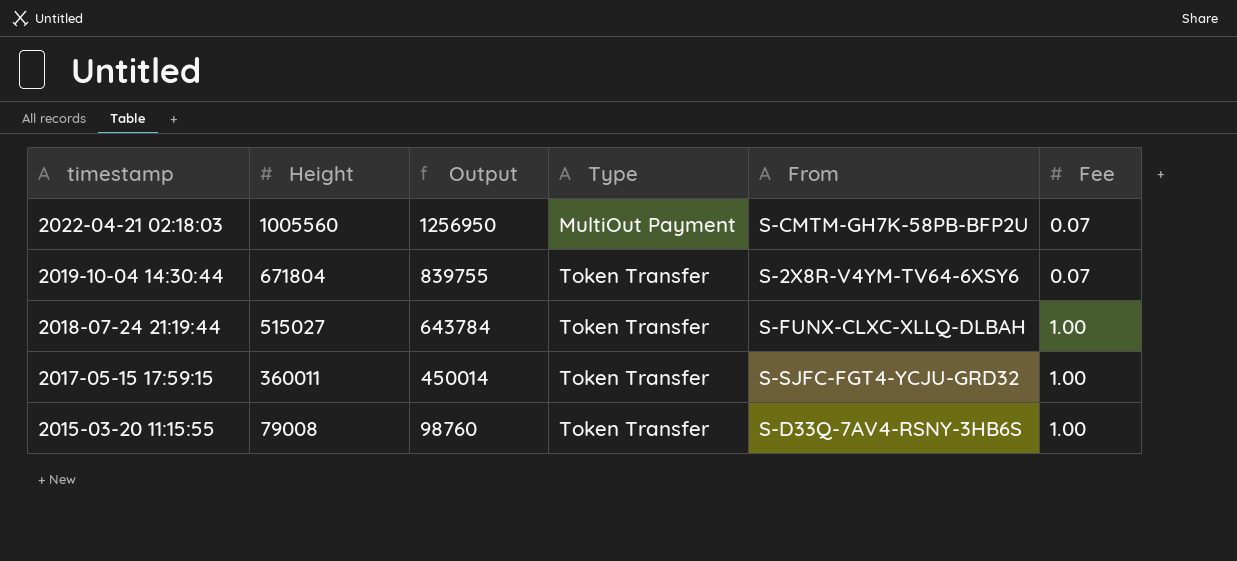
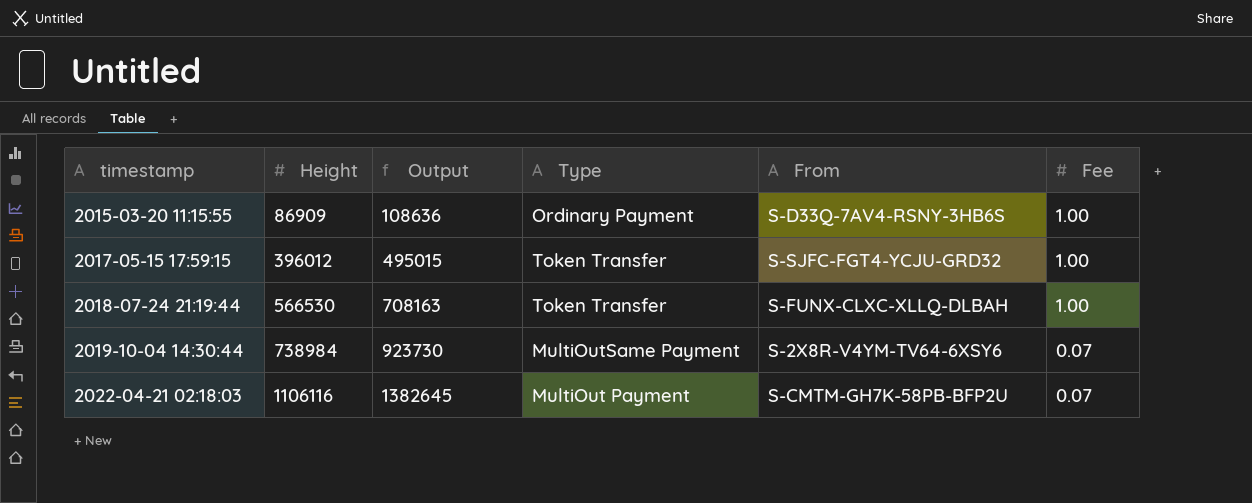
row order: timestamp descending -> timestamp ascending
2015-03-20 11:15:55 | Height: 79008 -> 86909
2015-03-20 11:15:55 | Output: 98760 -> 108636
2015-03-20 11:15:55 | Type: Token Transfer -> Ordinary Payment
2017-05-15 17:59:15 | Height: 360011 -> 396012
2017-05-15 17:59:15 | Output: 450014 -> 495015
2018-07-24 21:19:44 | Height: 515027 -> 566530
2018-07-24 21:19:44 | Output: 643784 -> 708163
2019-10-04 14:30:44 | Height: 671804 -> 738984
2019-10-04 14:30:44 | Output: 839755 -> 923730
2019-10-04 14:30:44 | Type: Token Transfer -> MultiOutSame Payment
2022-04-21 02:18:03 | Height: 1005560 -> 1106116
2022-04-21 02:18:03 | Output: 1256950 -> 1382645

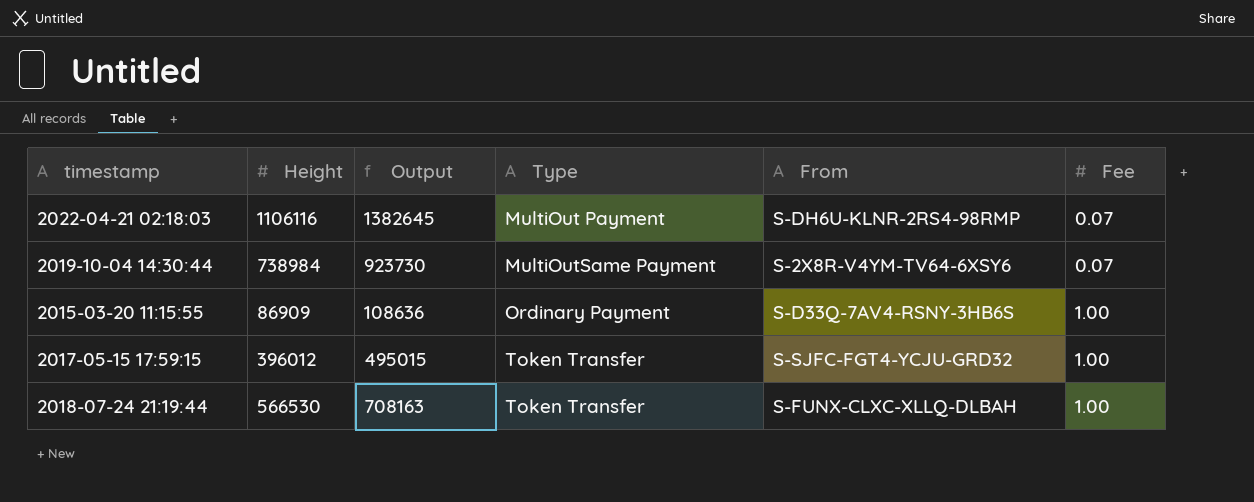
row order: timestamp ascending -> Type ascending
2022-04-21 02:18:03 | From: S-CMTM-GH7K-58PB-BFP2U -> S-DH6U-KLNR-2RS4-98RMP

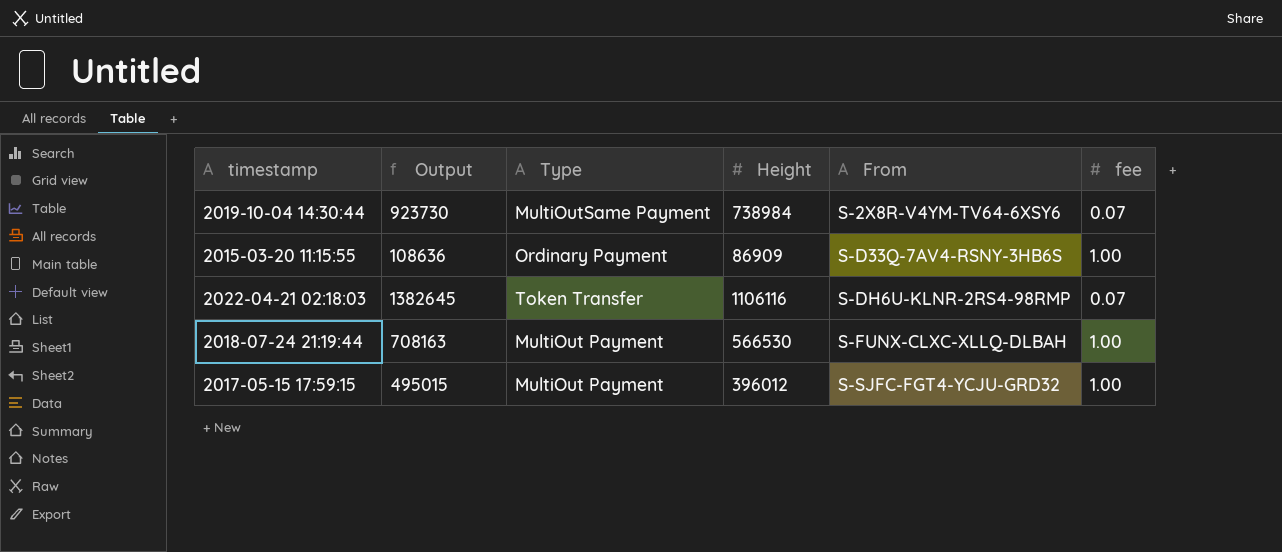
row order: Type ascending -> From ascending
column Height | position: 2 -> 4
column name: Fee -> fee
2022-04-21 02:18:03 | Type: MultiOut Payment -> Token Transfer
2018-07-24 21:19:44 | Type: Token Transfer -> MultiOut Payment
2017-05-15 17:59:15 | Type: Token Transfer -> MultiOut Payment

